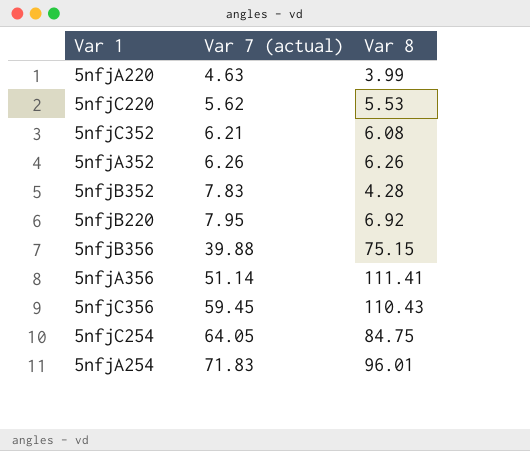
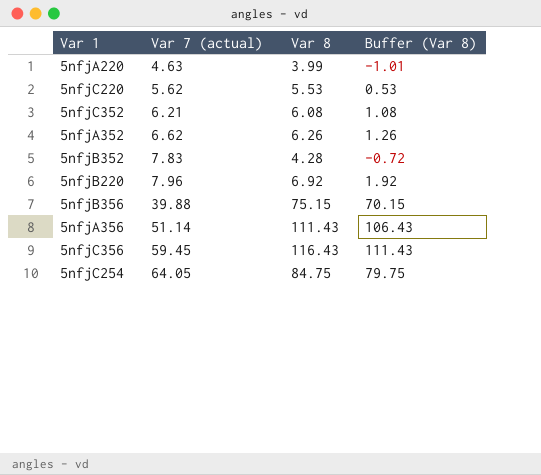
column Buffer (Var 8) | formula: none -> [Var 8] - 5
row 5nfjA254: 71.83 | 96.01 -> none
5nfjA352 | Var 7 (actual): 6.26 -> 6.62
5nfjB220 | Var 7 (actual): 7.95 -> 7.96
5nfjA356 | Var 8: 111.41 -> 111.43
5nfjC356 | Var 8: 110.43 -> 116.43

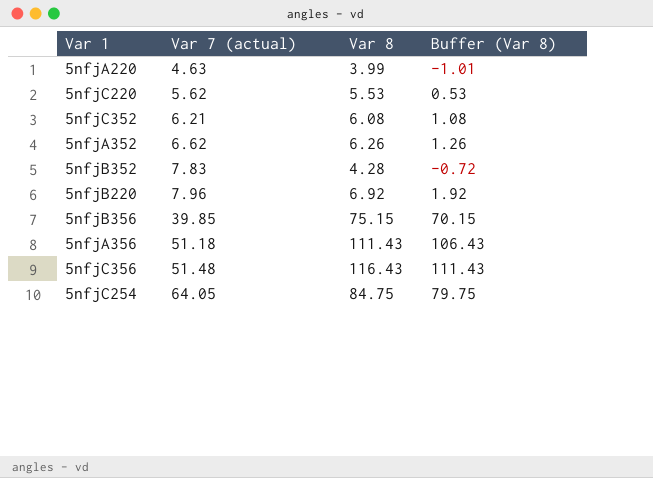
5nfjB356 | Var 7 (actual): 39.88 -> 39.85
5nfjA356 | Var 7 (actual): 51.14 -> 51.18
5nfjC356 | Var 7 (actual): 59.45 -> 51.48

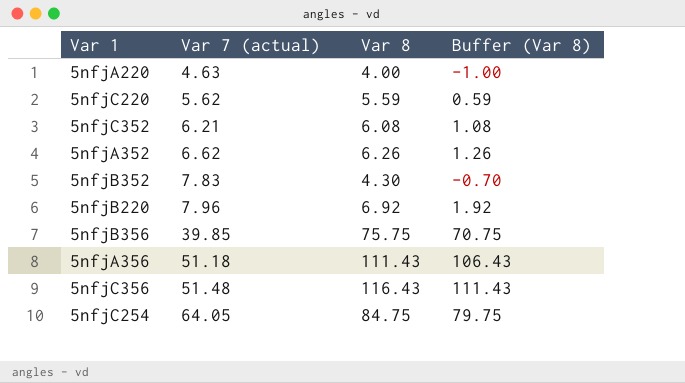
5nfjA220 | Var 8: 3.99 -> 4.00
5nfjA220 | Buffer (Var 8): -1.01 -> -1.00
5nfjC220 | Var 8: 5.53 -> 5.59
5nfjC220 | Buffer (Var 8): 0.53 -> 0.59
5nfjB352 | Var 8: 4.28 -> 4.30
5nfjB352 | Buffer (Var 8): -0.72 -> -0.70
5nfjB356 | Var 8: 75.15 -> 75.75
5nfjB356 | Buffer (Var 8): 70.15 -> 70.75

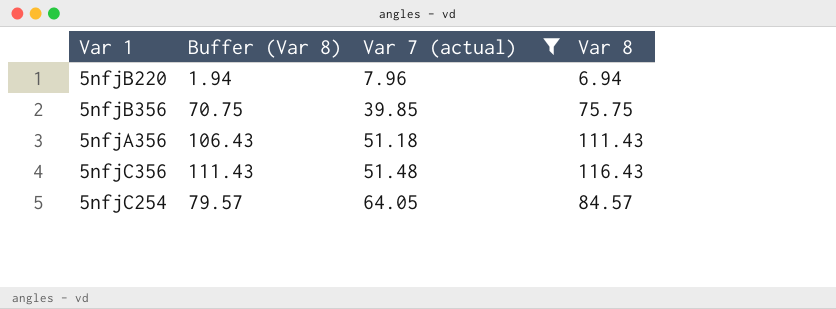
filter: none -> Var 7 (actual) >= 7.96
column Buffer (Var 8) | position: 4 -> 2
5nfjB220 | Buffer (Var 8): 1.92 -> 1.94
5nfjB220 | Var 8: 6.92 -> 6.94
5nfjC254 | Buffer (Var 8): 79.75 -> 79.57
5nfjC254 | Var 8: 84.75 -> 84.57

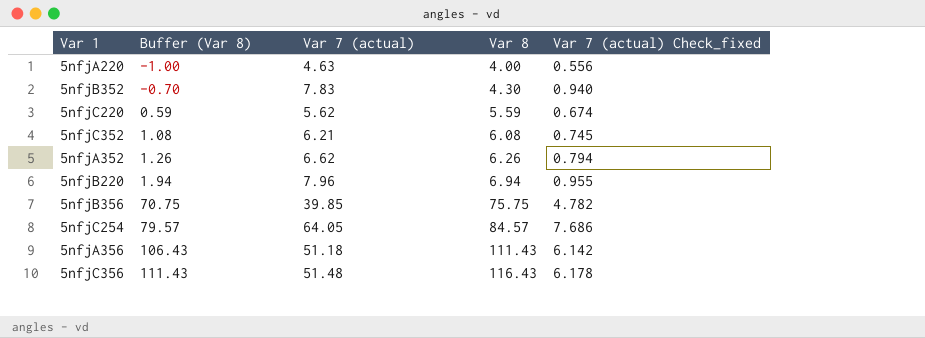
filter: Var 7 (actual) >= 7.96 -> none
row order: Var 7 (actual) ascending -> Buffer (Var 8) ascending
column Var 7 (actual) Check_fixed | formula: none -> [Var 7 (actual)] * 0.12

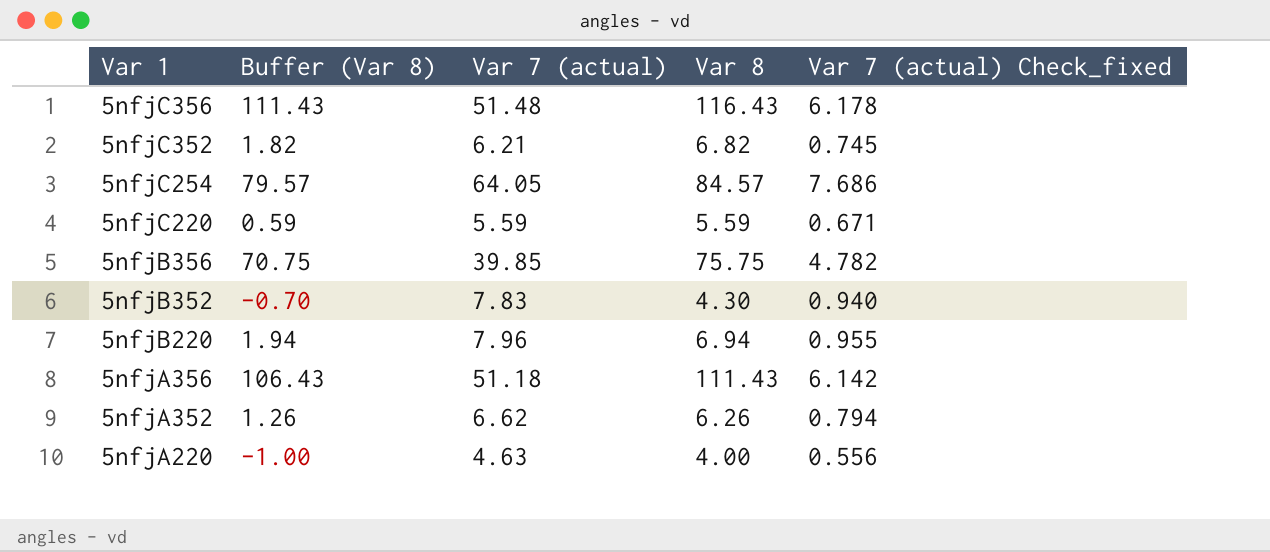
row order: Buffer (Var 8) ascending -> Var 1 descending
5nfjC352 | Buffer (Var 8): 1.08 -> 1.82
5nfjC352 | Var 8: 6.08 -> 6.82
5nfjC220 | Var 7 (actual): 5.62 -> 5.59
5nfjC220 | Var 7 (actual) Check_fixed: 0.674 -> 0.671

